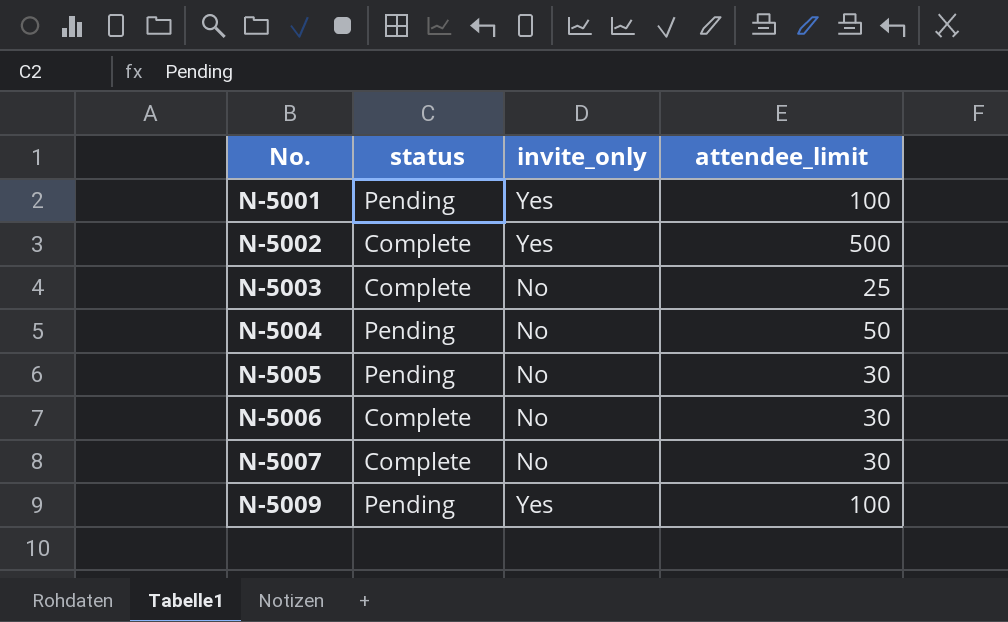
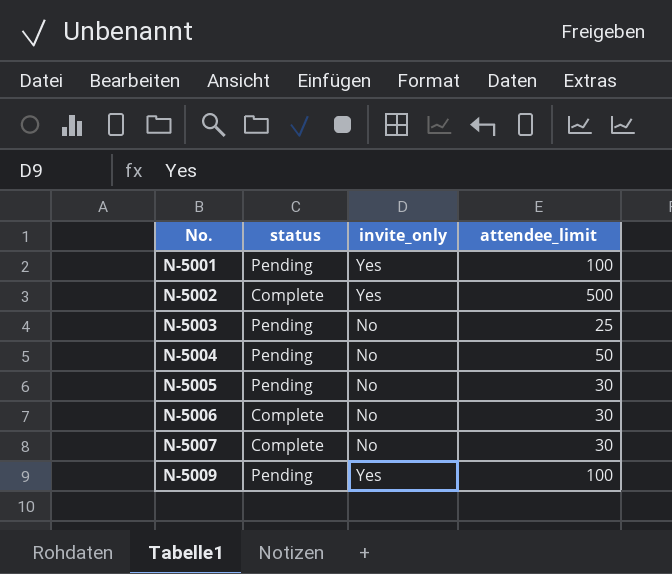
N-5003 | status: Complete -> Pending

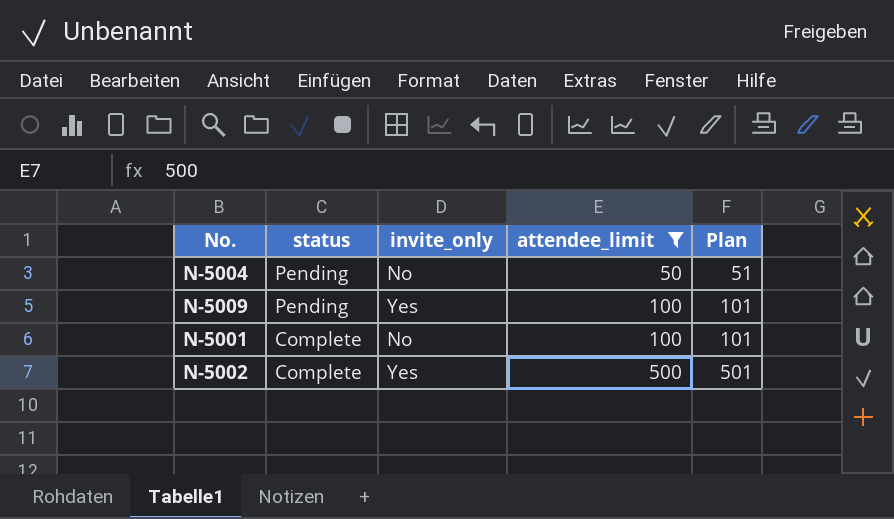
filter: none -> attendee_limit >= 50
row order: No. ascending -> status descending
column Plan | formula: none -> [attendee_limit] + 1
N-5001 | status: Pending -> Complete
N-5001 | invite_only: Yes -> No

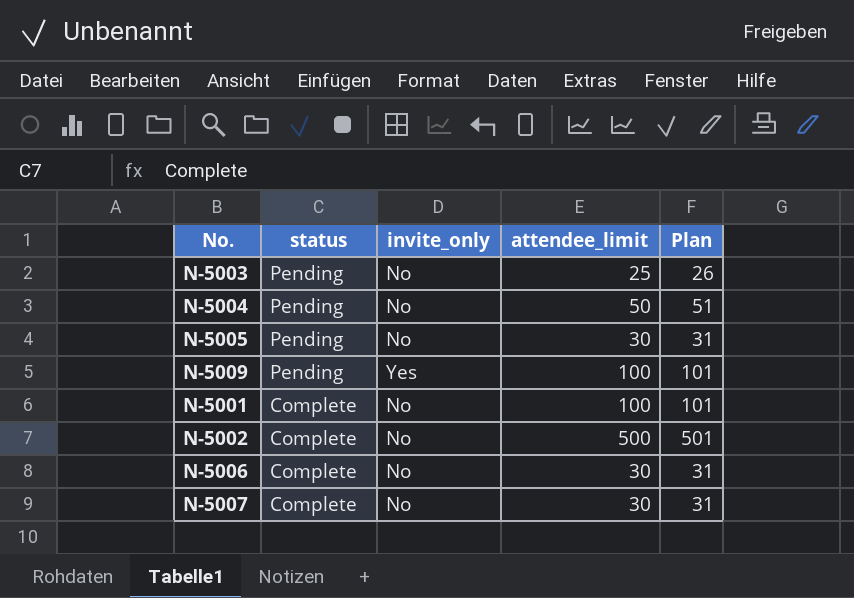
filter: attendee_limit >= 50 -> none
N-5002 | invite_only: Yes -> No

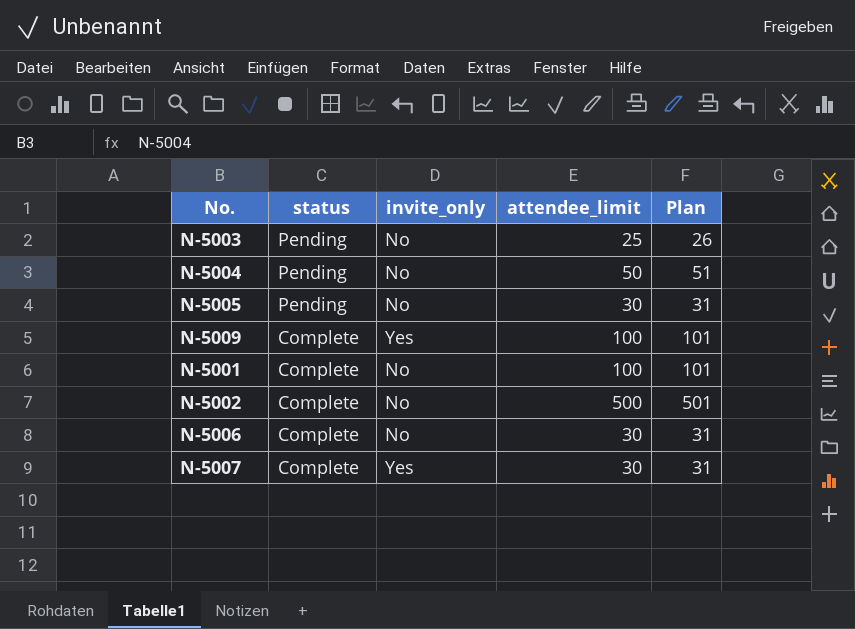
N-5009 | status: Pending -> Complete
N-5007 | invite_only: No -> Yes

